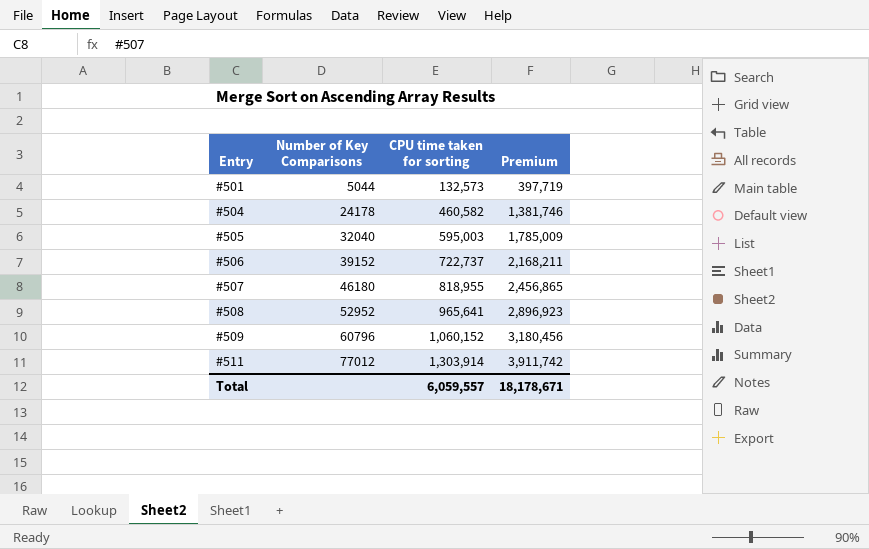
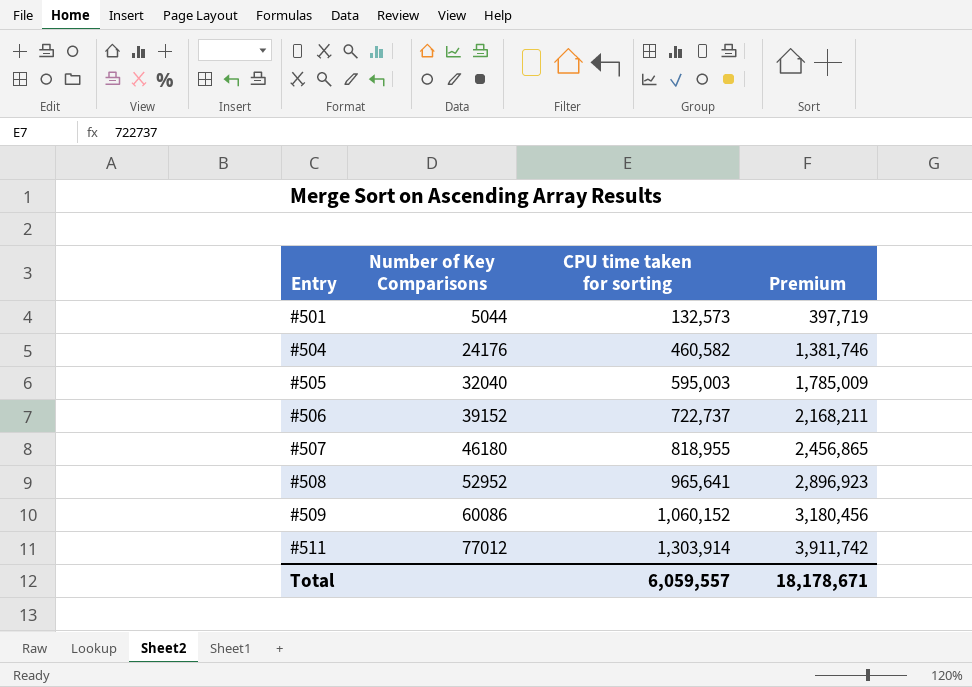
#504 | Number of Key Comparisons: 24178 -> 24176
#509 | Number of Key Comparisons: 60796 -> 60086

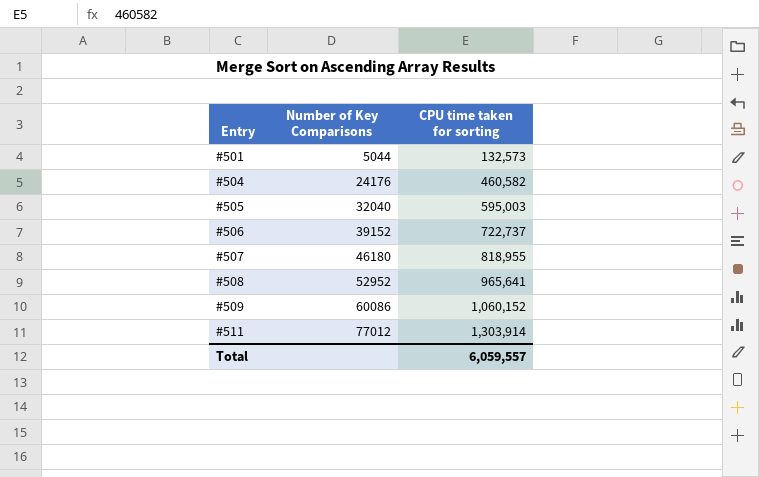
column Premium | formula: [CPU time taken for sorting] * 3 -> none

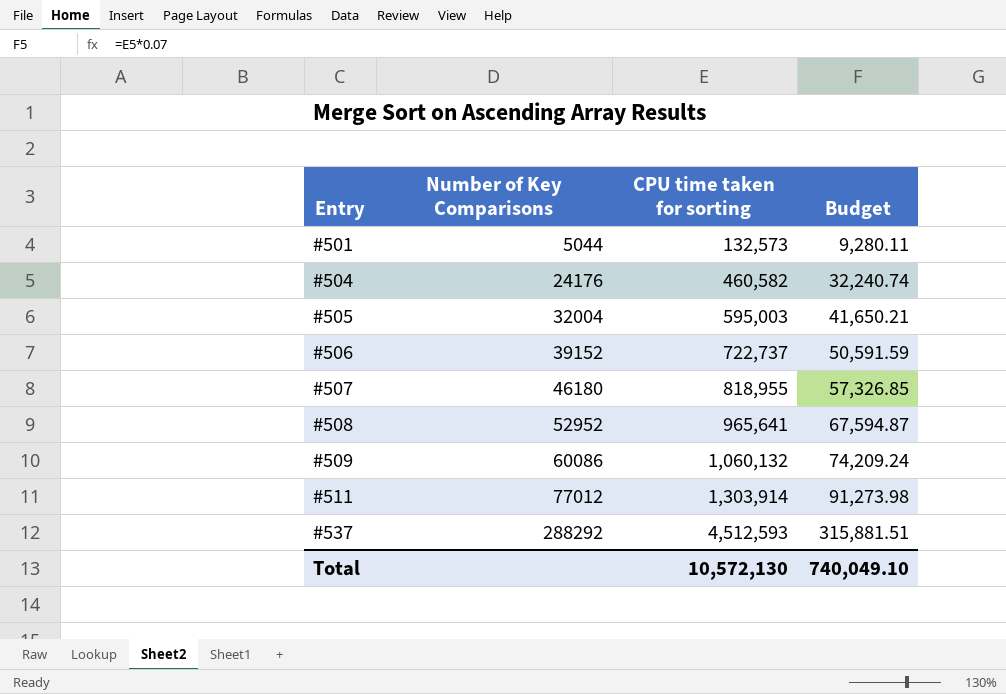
column Budget | formula: none -> [CPU time taken for sorting] * 0.07
#505 | Number of Key Comparisons: 32040 -> 32004
#509 | CPU time taken for sorting: 1,060,152 -> 1,060,132
row #537: none -> 288292 | 4,512,593 | 315,881.51
Total | CPU time taken for sorting: 6,059,557 -> 10,572,130

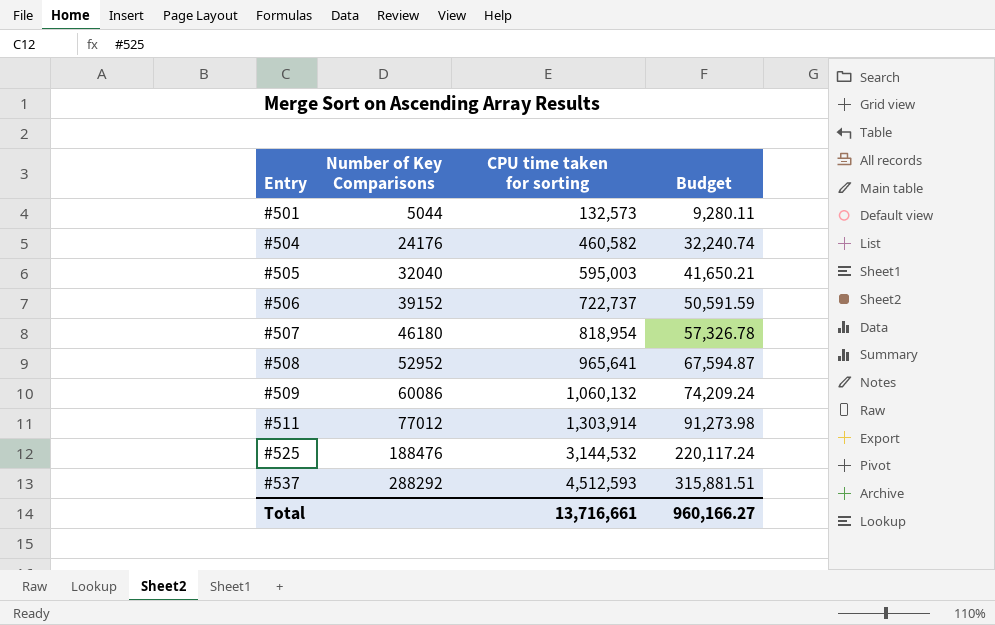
#505 | Number of Key Comparisons: 32004 -> 32040
#507 | CPU time taken for sorting: 818,955 -> 818,954
#507 | Budget: 57,326.85 -> 57,326.78
row #525: none -> 188476 | 3,144,532 | 220,117.24
Total | CPU time taken for sorting: 10,572,130 -> 13,716,661
Total | Budget: 740,049.10 -> 960,166.27

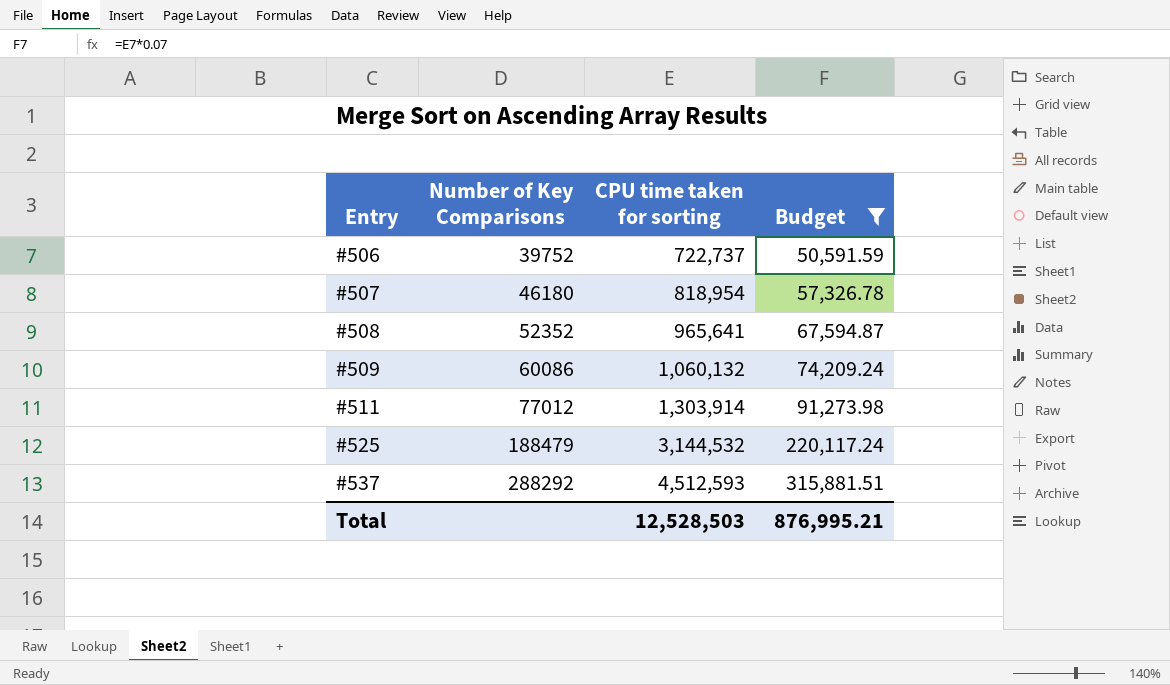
filter: none -> Budget >= 50,591.59
#506 | Number of Key Comparisons: 39152 -> 39752
#508 | Number of Key Comparisons: 52952 -> 52352
#525 | Number of Key Comparisons: 188476 -> 188479
Total | CPU time taken for sorting: 13,716,661 -> 12,528,503
Total | Budget: 960,166.27 -> 876,995.21

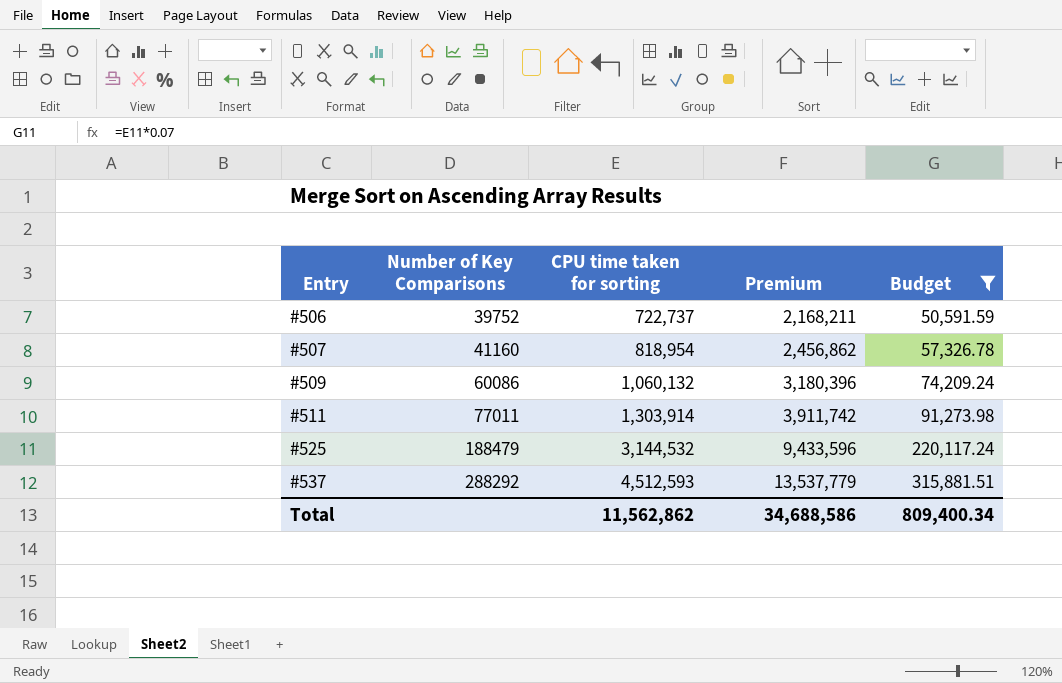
column Premium | formula: none -> [CPU time taken for sorting] * 3
row #508: 52352 | 965,641 | 67,594.87 -> none
#507 | Number of Key Comparisons: 46180 -> 41160
#511 | Number of Key Comparisons: 77012 -> 77011
Total | CPU time taken for sorting: 12,528,503 -> 11,562,862
Total | Budget: 876,995.21 -> 809,400.34

